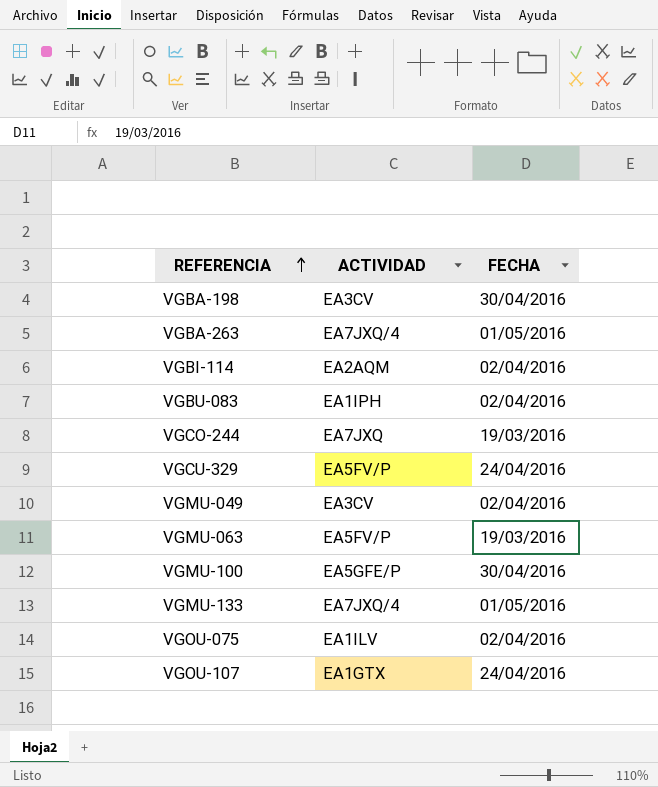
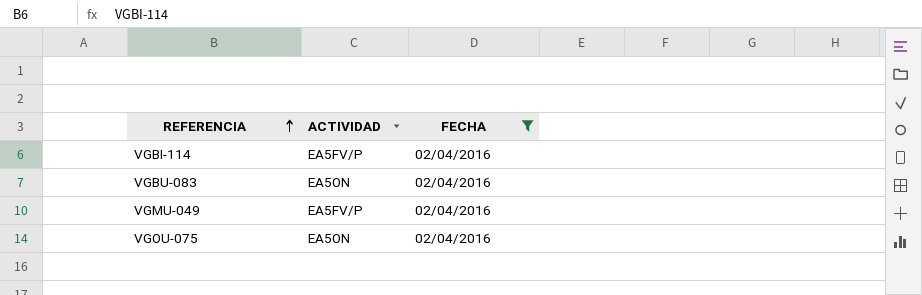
filter: none -> FECHA = 02/04/2016
VGBI-114 | ACTIVIDAD: EA2AQM -> EA5FV/P
VGBU-083 | ACTIVIDAD: EA1IPH -> EA5ON
VGMU-049 | ACTIVIDAD: EA3CV -> EA5FV/P
VGOU-075 | ACTIVIDAD: EA1ILV -> EA5ON

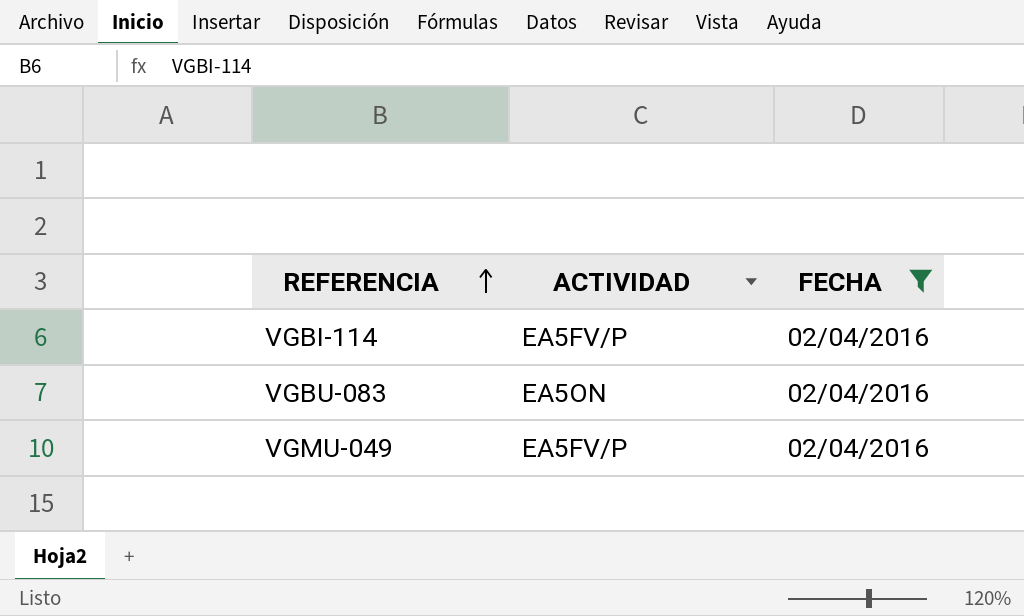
row VGOU-075: EA5ON | 02/04/2016 -> none

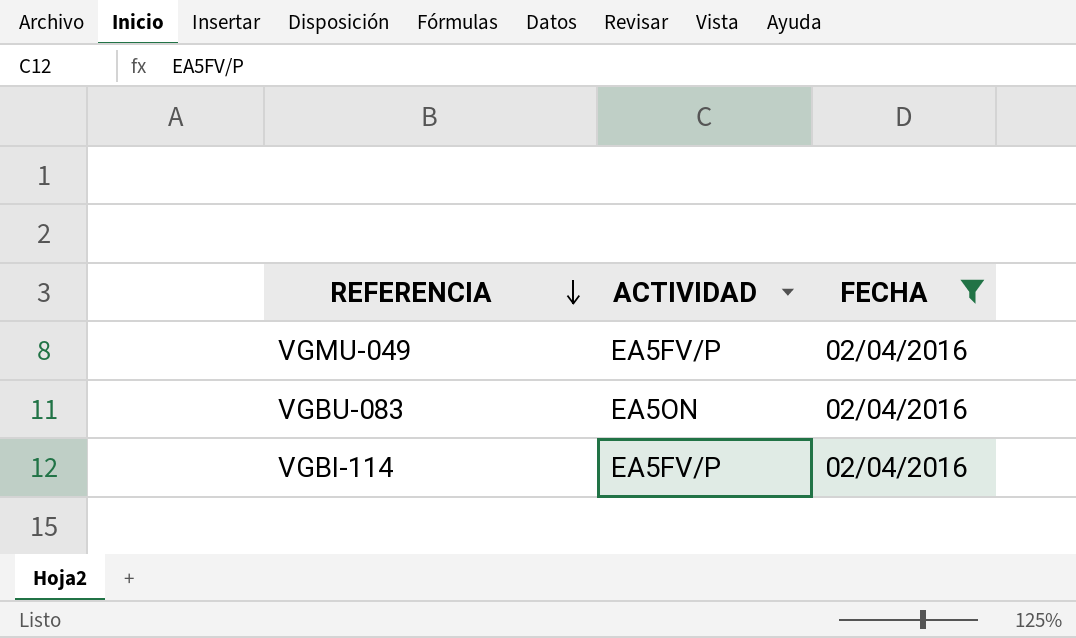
row order: REFERENCIA ascending -> REFERENCIA descending

